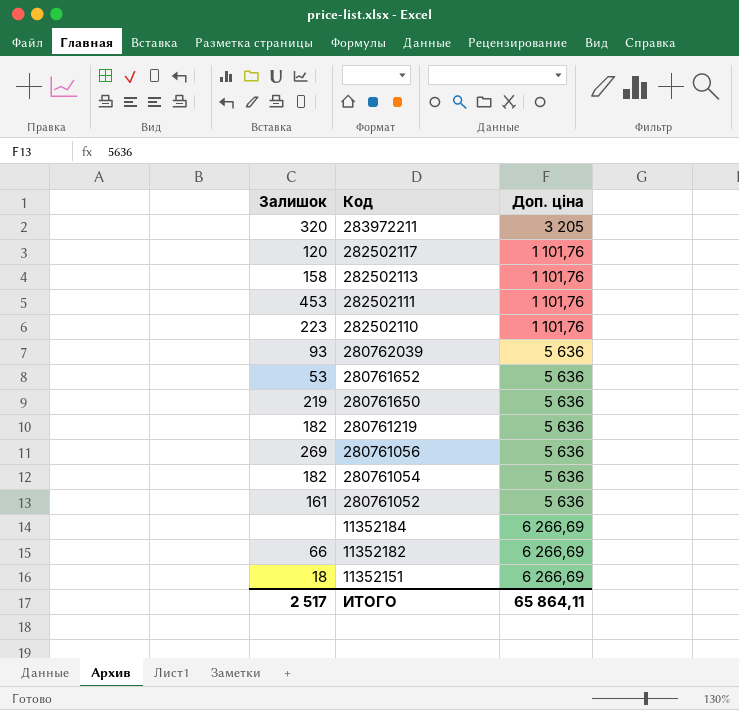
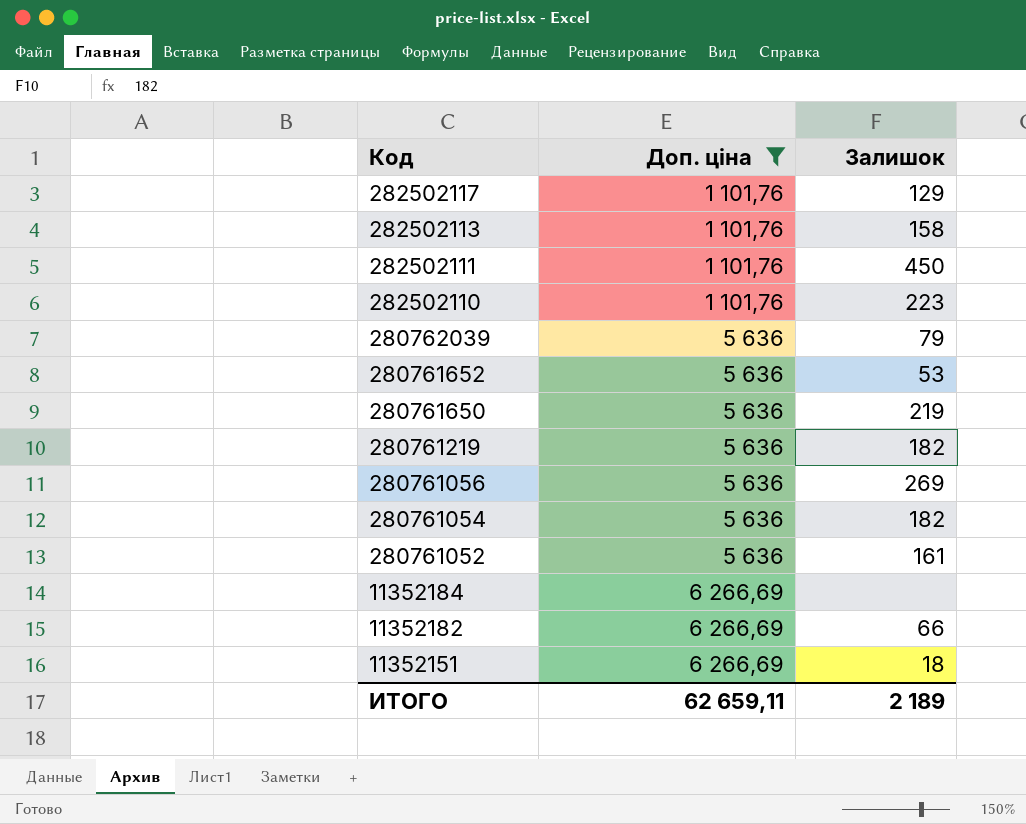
filter: none -> Доп. ціна != 3 205
column Залишок | position: 1 -> 3
282502117 | Залишок: 120 -> 129
282502111 | Залишок: 453 -> 450
280762039 | Залишок: 93 -> 79
ИТОГО | Доп. ціна: 65 864,11 -> 62 659,11
ИТОГО | Залишок: 2 517 -> 2 189

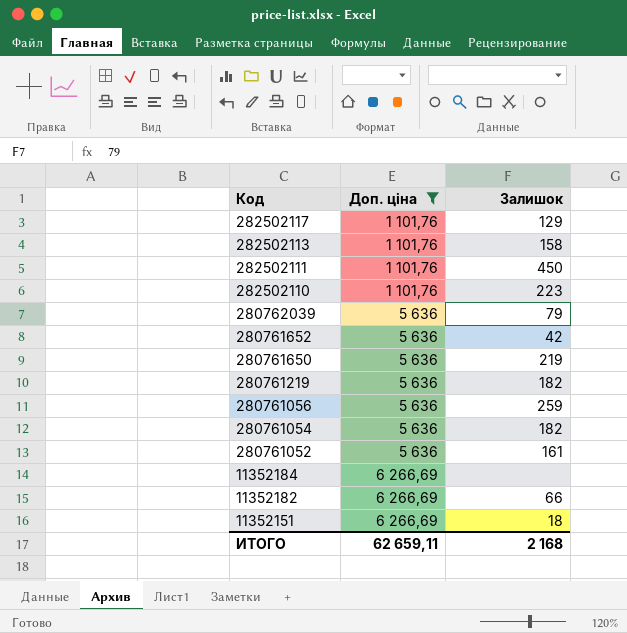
280761652 | Залишок: 53 -> 42
280761056 | Залишок: 269 -> 259
ИТОГО | Залишок: 2 189 -> 2 168

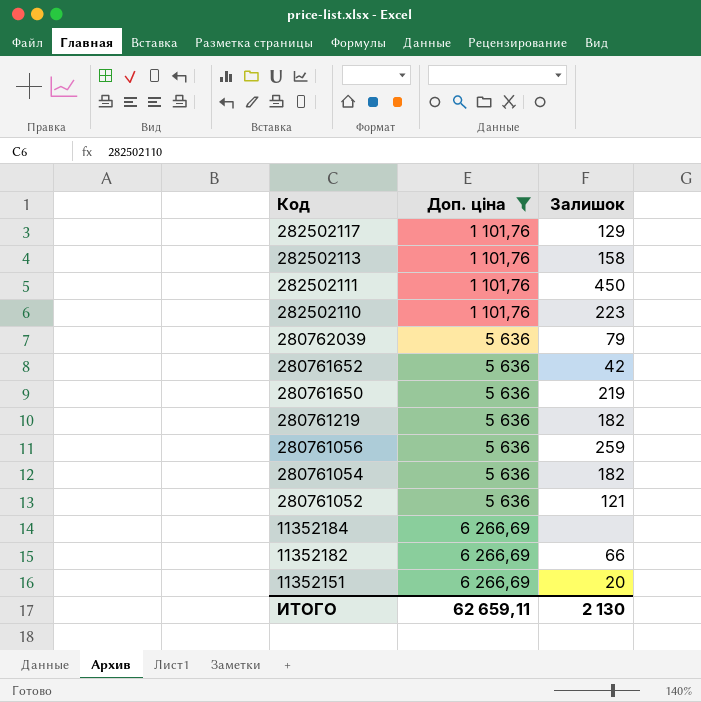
280761052 | Залишок: 161 -> 121
11352151 | Залишок: 18 -> 20
ИТОГО | Залишок: 2 168 -> 2 130

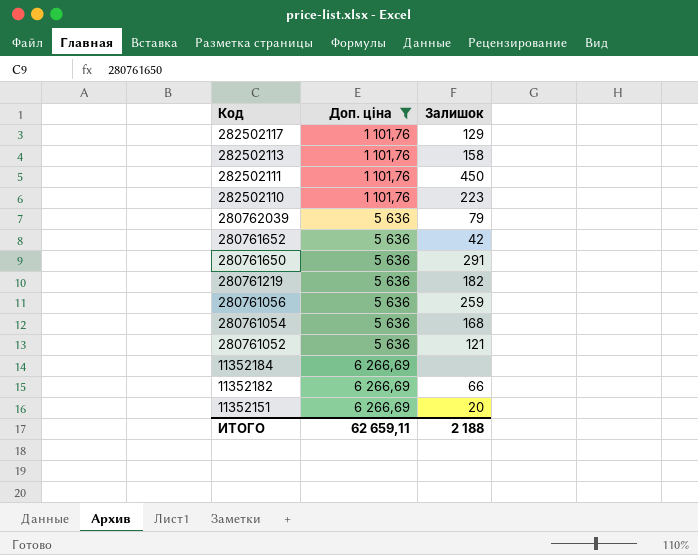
280761650 | Залишок: 219 -> 291
280761054 | Залишок: 182 -> 168
ИТОГО | Залишок: 2 130 -> 2 188

